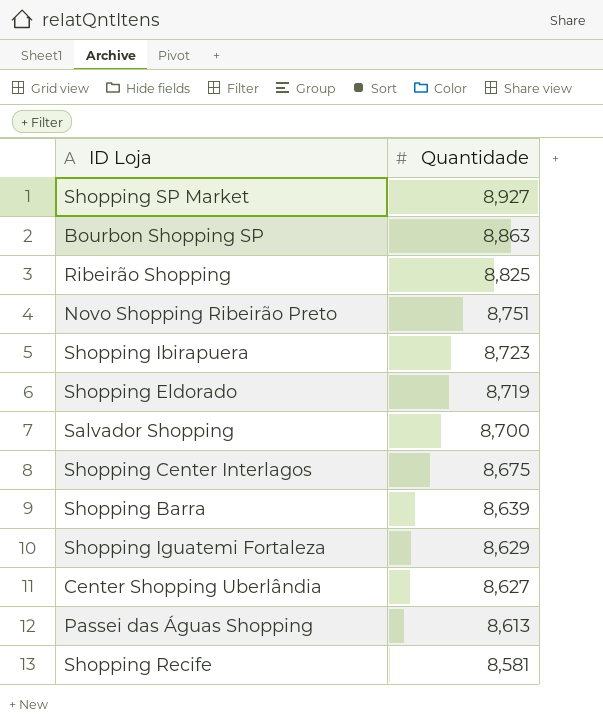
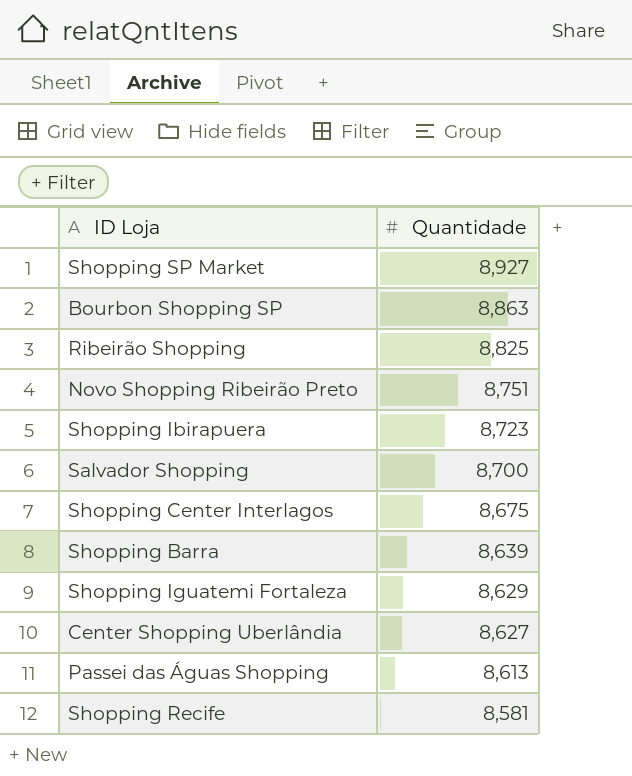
row Shopping Eldorado: 8,719 -> none

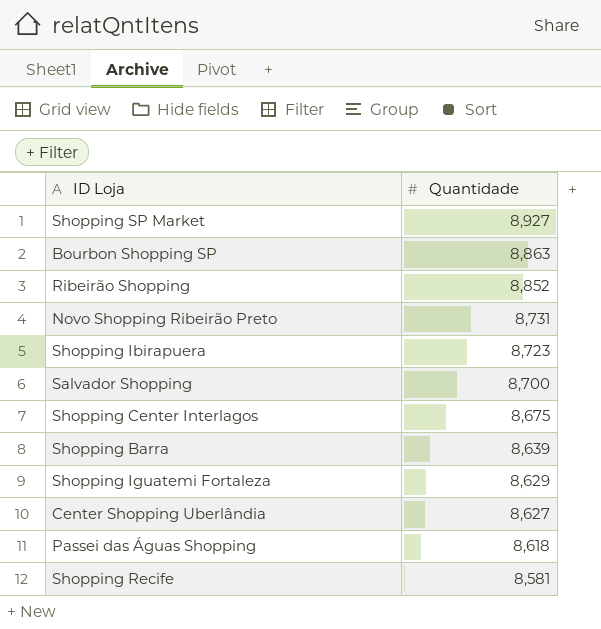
Ribeirão Shopping | Quantidade: 8,825 -> 8,852
Novo Shopping Ribeirão Preto | Quantidade: 8,751 -> 8,731
Passei das Águas Shopping | Quantidade: 8,613 -> 8,618

